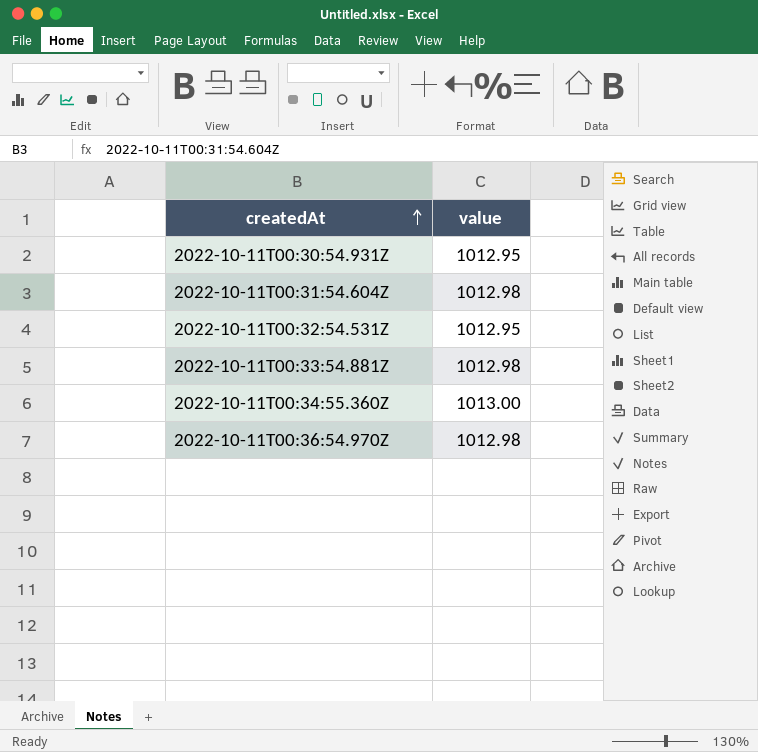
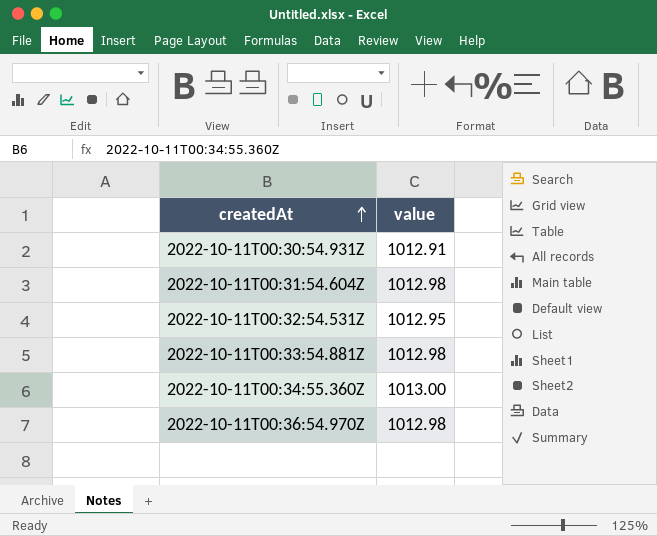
2022-10-11T00:30:54.931Z | value: 1012.95 -> 1012.91

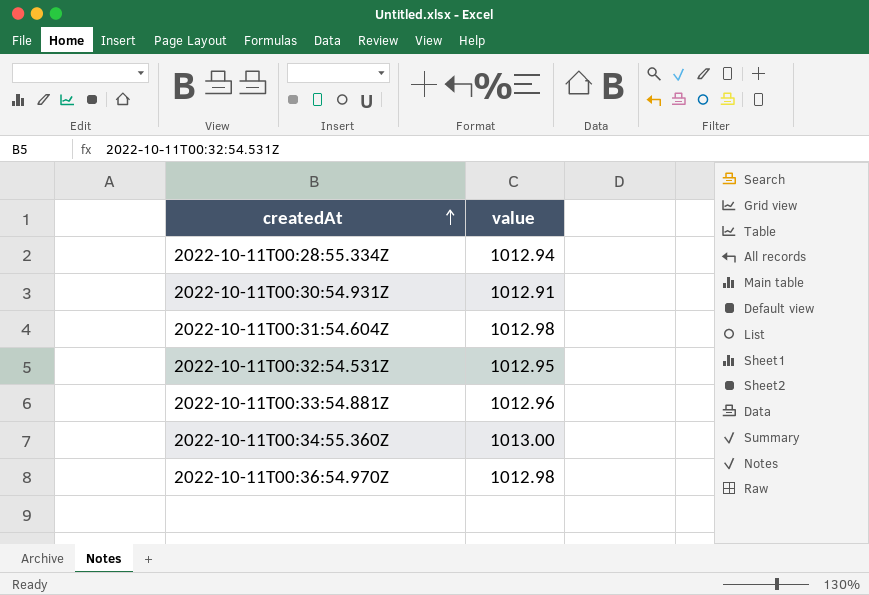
row 2022-10-11T00:28:55.334Z: none -> 1012.94
2022-10-11T00:33:54.881Z | value: 1012.98 -> 1012.96

